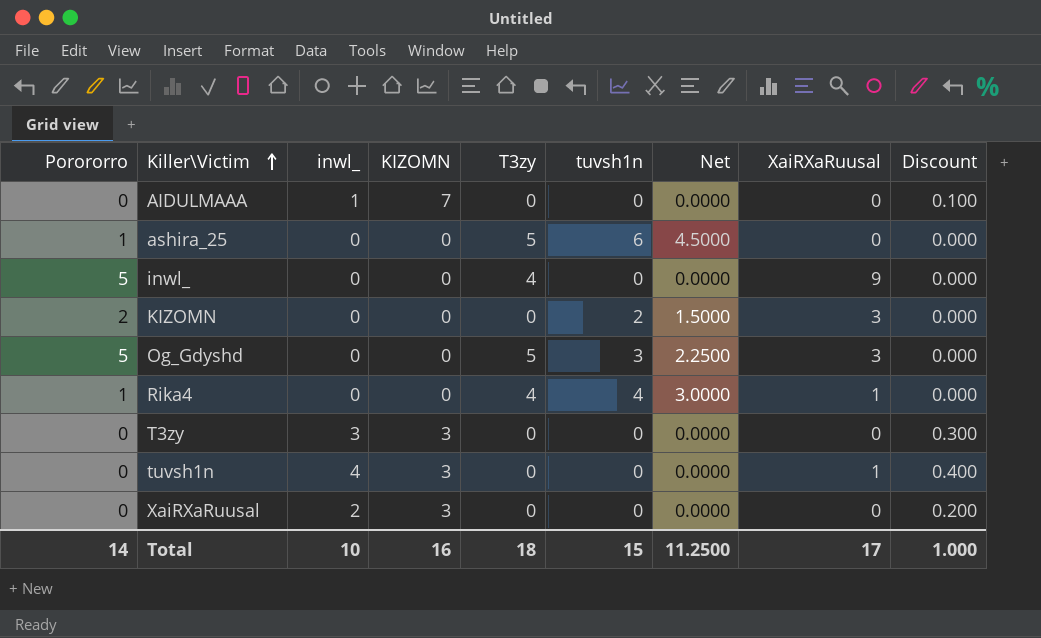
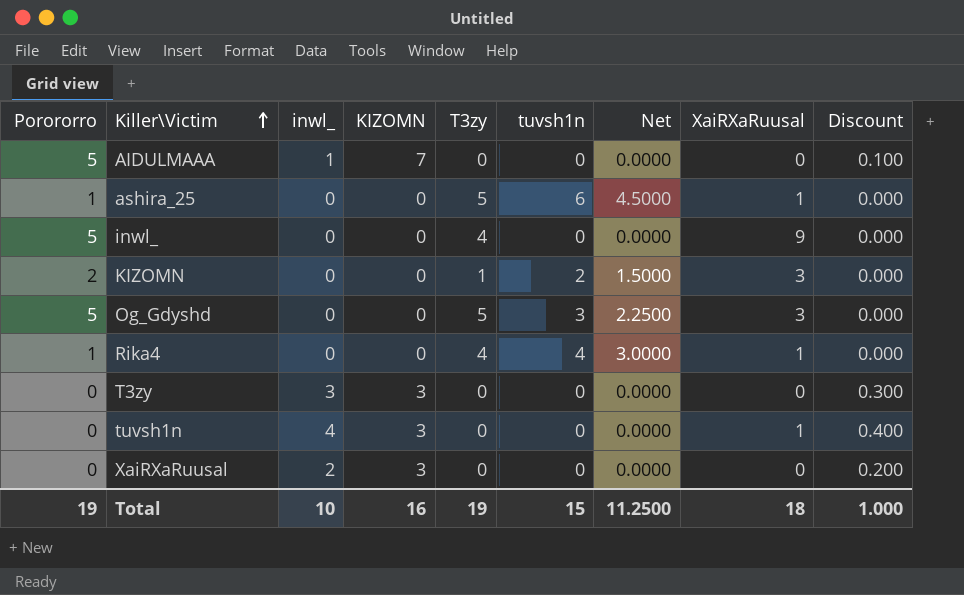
AIDULMAAA | Porororro: 0 -> 5
ashira_25 | XaiRXaRuusal: 0 -> 1
KIZOMN | T3zy: 0 -> 1
Total | Porororro: 14 -> 19
Total | T3zy: 18 -> 19
Total | XaiRXaRuusal: 17 -> 18

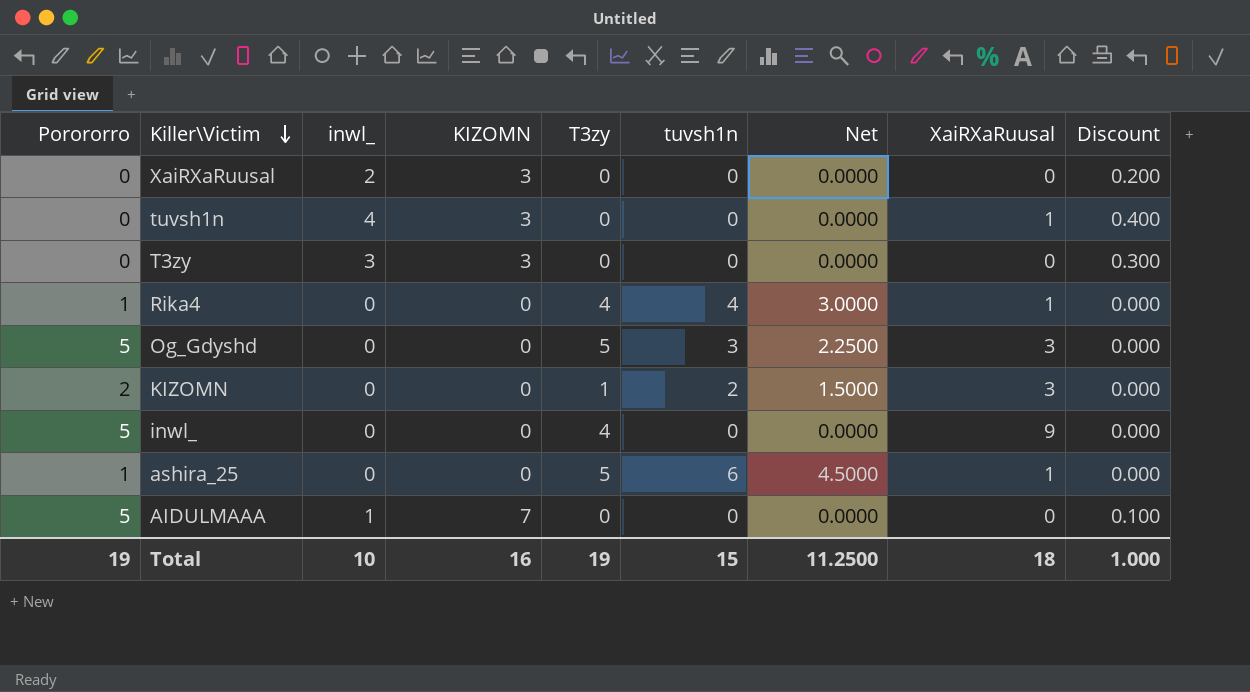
row order: Killer\Victim ascending -> Killer\Victim descending

